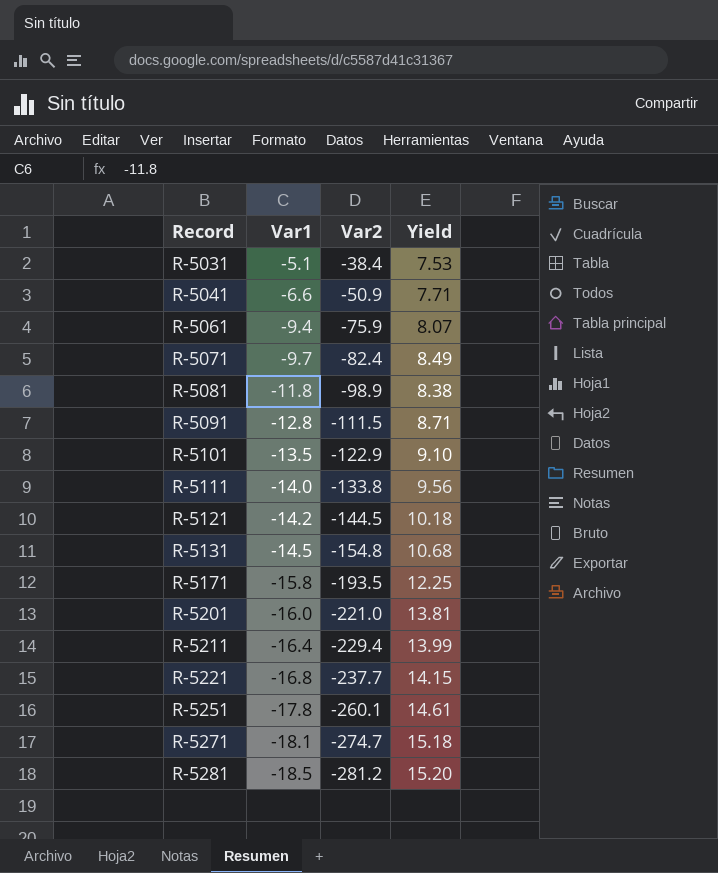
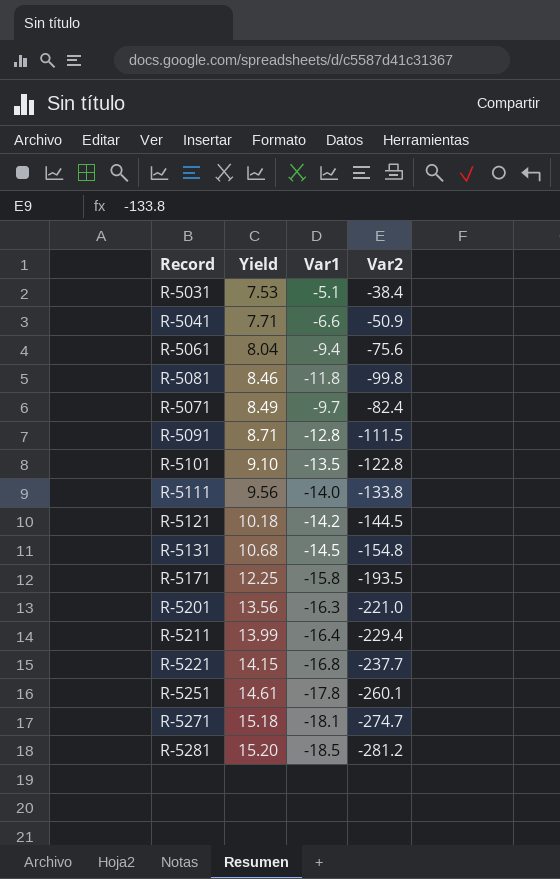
row order: Record ascending -> Yield ascending
column Yield | position: 4 -> 2
R-5061 | Yield: 8.07 -> 8.04
R-5061 | Var2: -75.9 -> -75.6
R-5081 | Yield: 8.38 -> 8.46
R-5081 | Var2: -98.9 -> -99.8
R-5101 | Var2: -122.9 -> -122.8
R-5201 | Yield: 13.81 -> 13.56
R-5201 | Var1: -16.0 -> -16.3

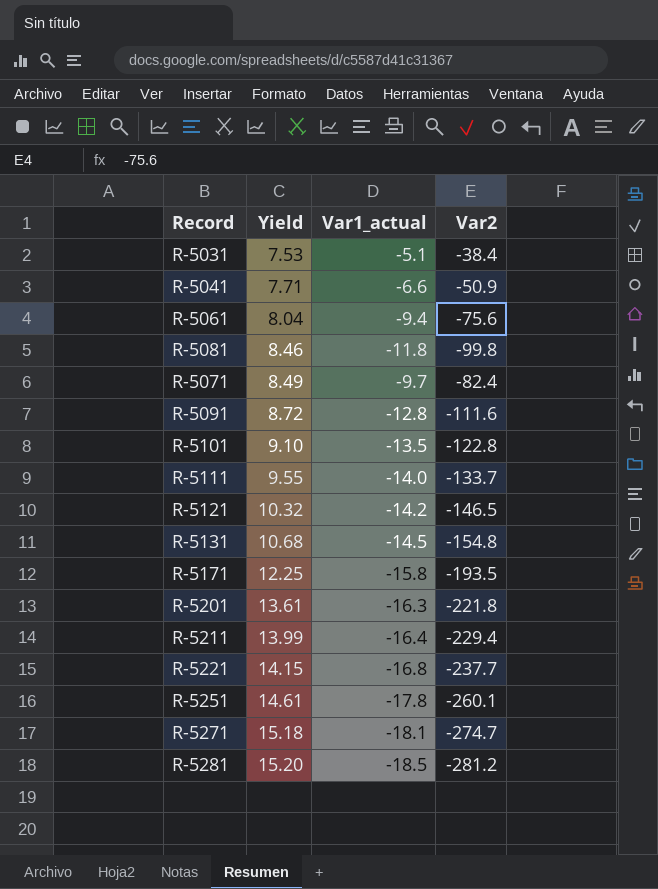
column name: Var1 -> Var1_actual
R-5091 | Yield: 8.71 -> 8.72
R-5091 | Var2: -111.5 -> -111.6
R-5111 | Yield: 9.56 -> 9.55
R-5111 | Var2: -133.8 -> -133.7
R-5121 | Yield: 10.18 -> 10.32
R-5121 | Var2: -144.5 -> -146.5
R-5201 | Yield: 13.56 -> 13.61
R-5201 | Var2: -221.0 -> -221.8

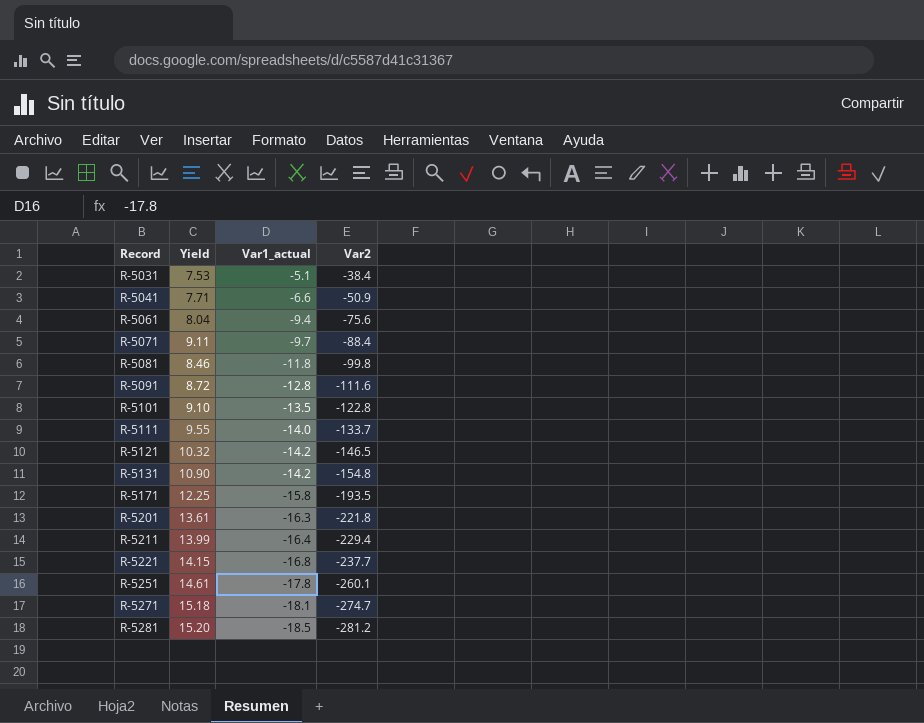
row order: Yield ascending -> Record ascending
R-5071 | Yield: 8.49 -> 9.11
R-5071 | Var2: -82.4 -> -88.4
R-5131 | Yield: 10.68 -> 10.90
R-5131 | Var1_actual: -14.5 -> -14.2

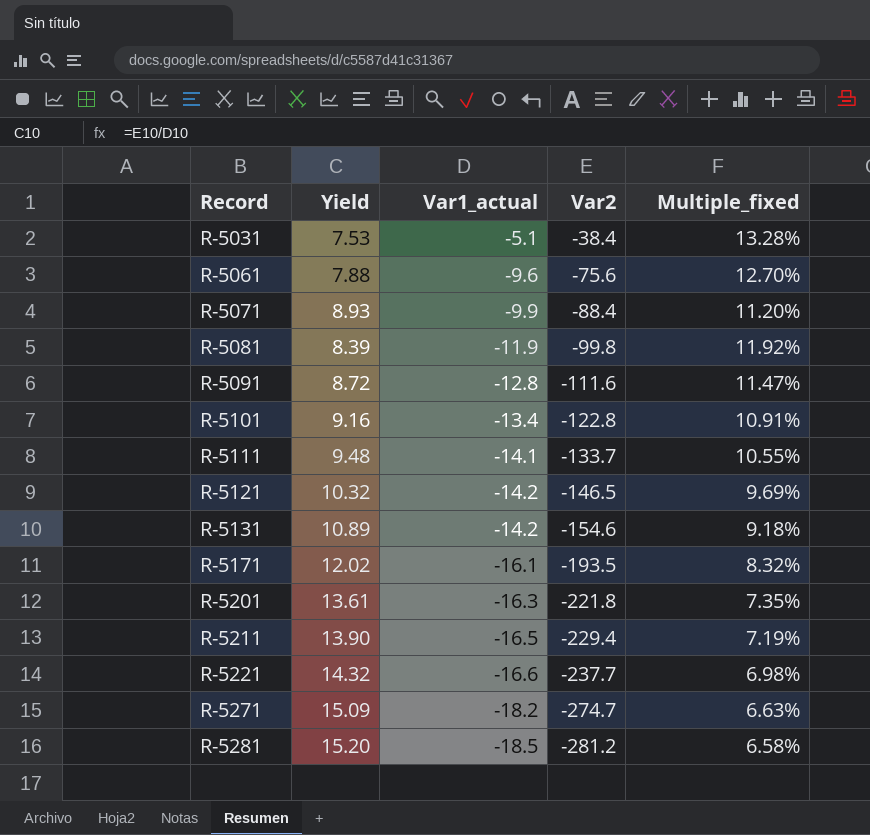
column Multiple_fixed | formula: none -> [Var1_actual] / [Var2]
row R-5041: 7.71 | -6.6 | -50.9 -> none
row R-5251: 14.61 | -17.8 | -260.1 -> none
R-5061 | Yield: 8.04 -> 7.88
R-5061 | Var1_actual: -9.4 -> -9.6
R-5071 | Yield: 9.11 -> 8.93
R-5071 | Var1_actual: -9.7 -> -9.9
R-5081 | Yield: 8.46 -> 8.39
R-5081 | Var1_actual: -11.8 -> -11.9
R-5101 | Yield: 9.10 -> 9.16
R-5101 | Var1_actual: -13.5 -> -13.4
R-5111 | Yield: 9.55 -> 9.48
R-5111 | Var1_actual: -14.0 -> -14.1
R-5131 | Yield: 10.90 -> 10.89
R-5131 | Var2: -154.8 -> -154.6
R-5171 | Yield: 12.25 -> 12.02
R-5171 | Var1_actual: -15.8 -> -16.1
R-5211 | Yield: 13.99 -> 13.90
R-5211 | Var1_actual: -16.4 -> -16.5
R-5221 | Yield: 14.15 -> 14.32
R-5221 | Var1_actual: -16.8 -> -16.6
R-5271 | Yield: 15.18 -> 15.09
R-5271 | Var1_actual: -18.1 -> -18.2

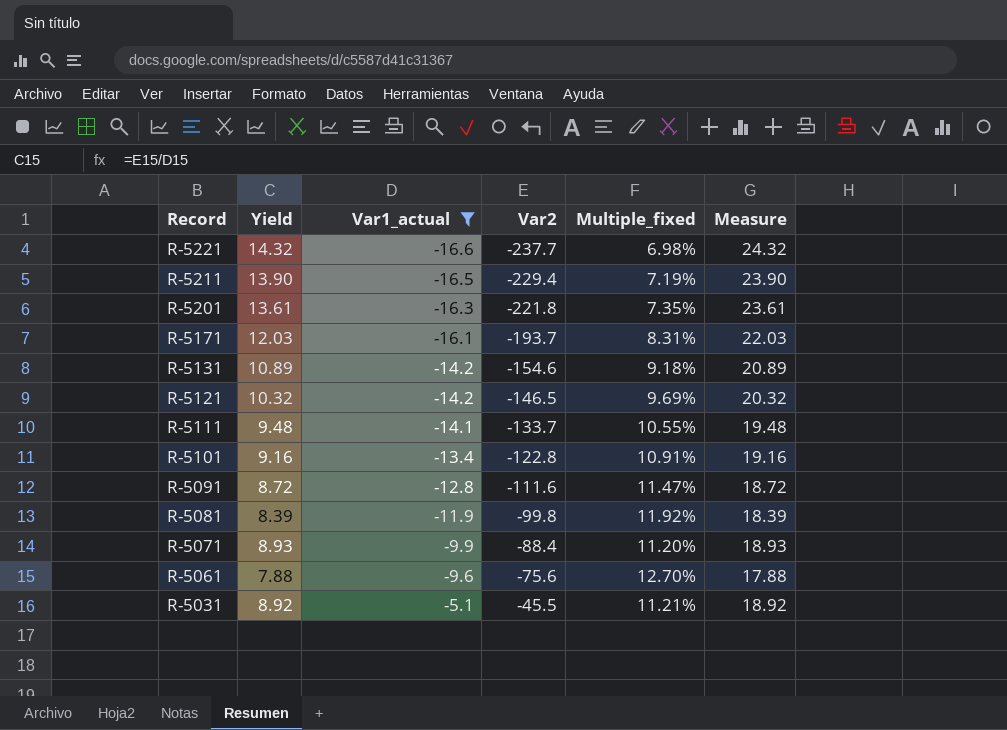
filter: none -> Var1_actual >= -16.6
row order: Record ascending -> Record descending
column Measure | formula: none -> [Yield] + 10
R-5171 | Yield: 12.02 -> 12.03
R-5171 | Var2: -193.5 -> -193.7
R-5171 | Multiple_fixed: 8.32% -> 8.31%
R-5031 | Yield: 7.53 -> 8.92
R-5031 | Var2: -38.4 -> -45.5
R-5031 | Multiple_fixed: 13.28% -> 11.21%

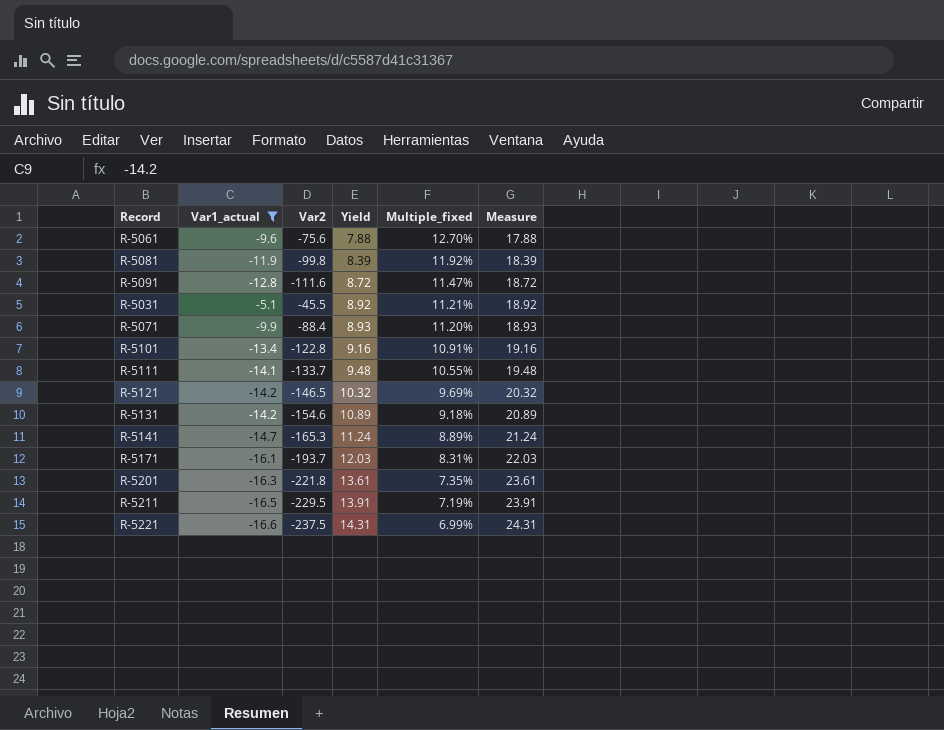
row order: Record descending -> Yield ascending
column Yield | position: 2 -> 4
row R-5141: none -> -14.7 | -165.3 | 11.24 | 8.89% | 21.24
R-5211 | Var2: -229.4 -> -229.5
R-5211 | Yield: 13.90 -> 13.91
R-5211 | Measure: 23.90 -> 23.91
R-5221 | Var2: -237.7 -> -237.5
R-5221 | Yield: 14.32 -> 14.31
R-5221 | Multiple_fixed: 6.98% -> 6.99%
R-5221 | Measure: 24.32 -> 24.31

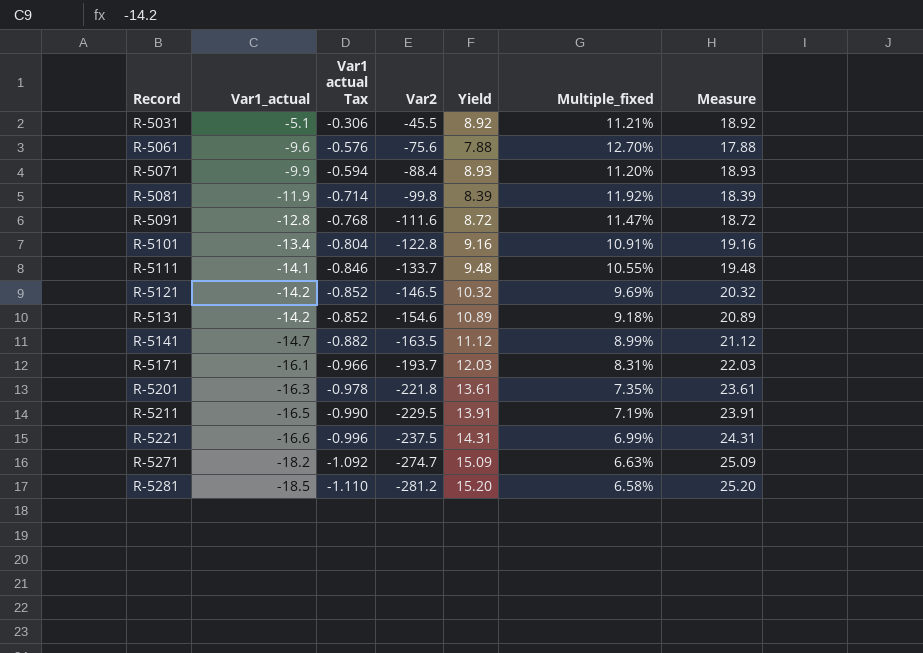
filter: Var1_actual >= -16.6 -> none
row order: Yield ascending -> Record ascending
column Var1 actual Tax | formula: none -> [Var1_actual] * 0.06
R-5141 | Var2: -165.3 -> -163.5
R-5141 | Yield: 11.24 -> 11.12
R-5141 | Multiple_fixed: 8.89% -> 8.99%
R-5141 | Measure: 21.24 -> 21.12

